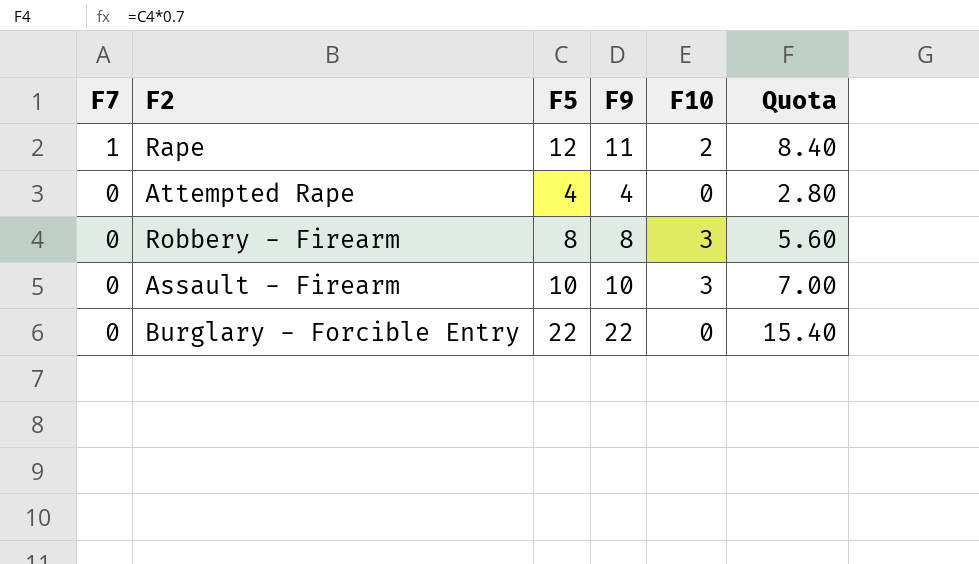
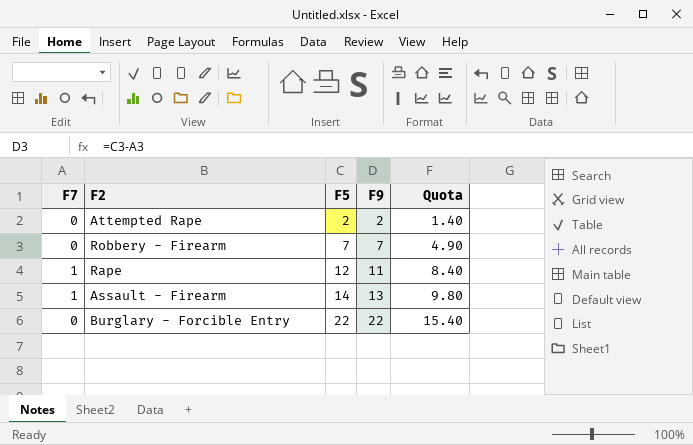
row order: F7 descending -> F5 ascending
column F10 | position: 5 -> none
Attempted Rape | F5: 4 -> 2
Attempted Rape | F9: 4 -> 2
Attempted Rape | Quota: 2.80 -> 1.40
Robbery - Firearm | F5: 8 -> 7
Robbery - Firearm | F9: 8 -> 7
Robbery - Firearm | Quota: 5.60 -> 4.90
Assault - Firearm | F7: 0 -> 1
Assault - Firearm | F5: 10 -> 14
Assault - Firearm | F9: 10 -> 13
Assault - Firearm | Quota: 7.00 -> 9.80

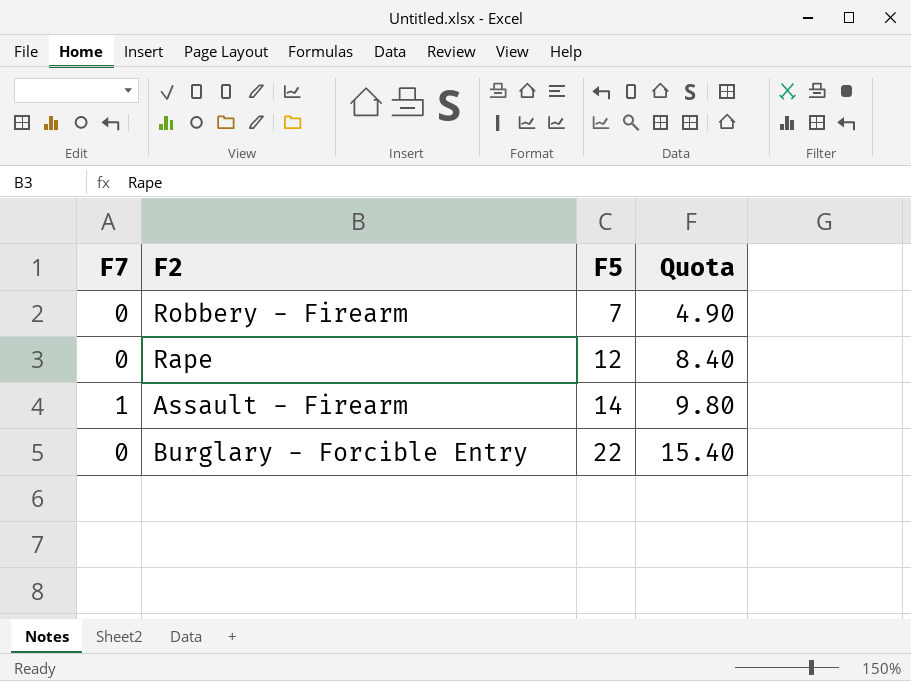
column F9 | formula: [F5] - [F7] -> none
row Attempted Rape: 0 | 2 | 2 | 1.40 -> none
Rape | F7: 1 -> 0

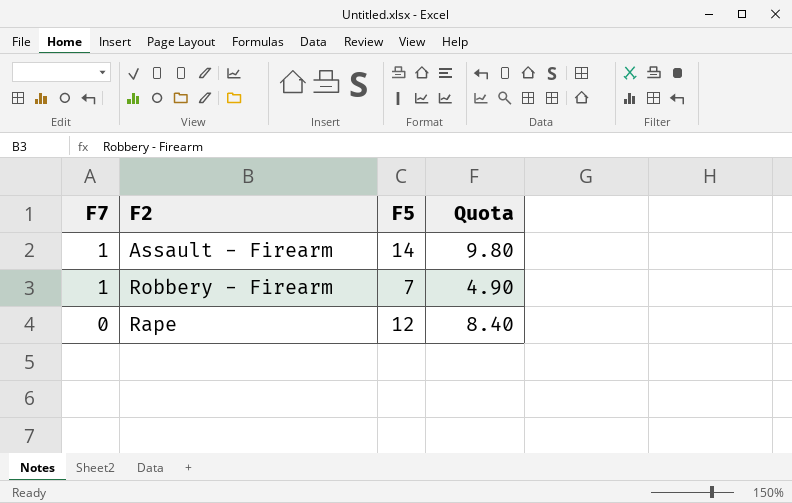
row order: F5 ascending -> F7 descending
row Burglary - Forcible Entry: 0 | 22 | 15.40 -> none
Robbery - Firearm | F7: 0 -> 1

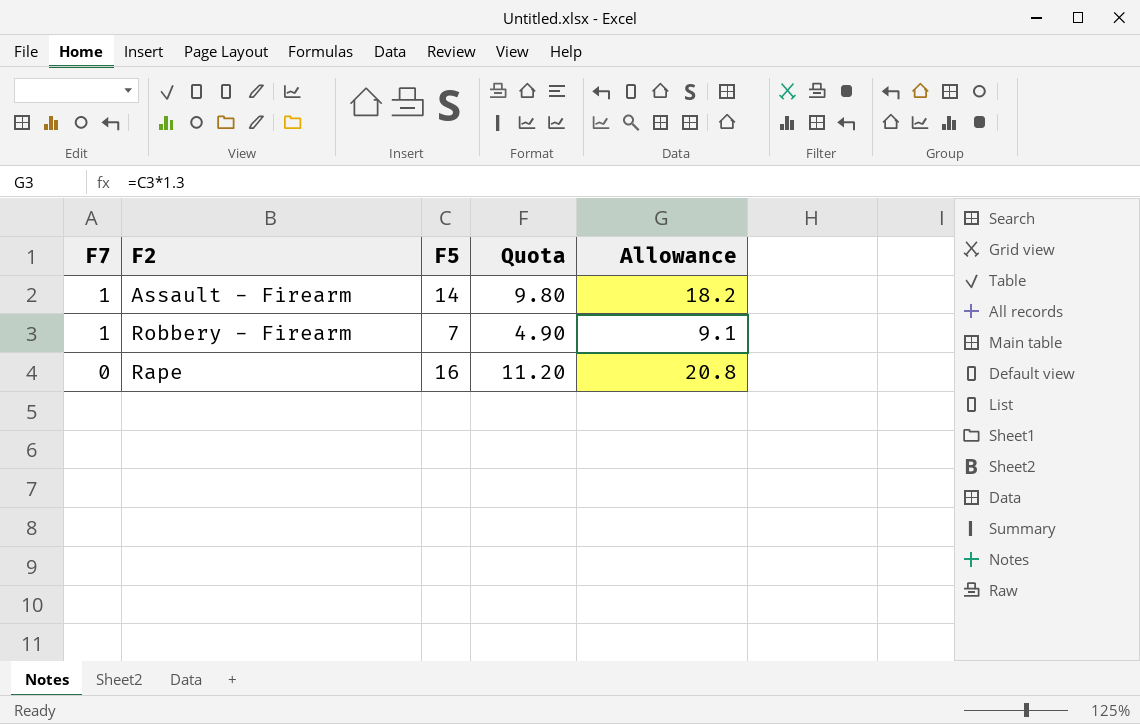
column Allowance | formula: none -> [F5] * 1.3
Rape | F5: 12 -> 16
Rape | Quota: 8.40 -> 11.20

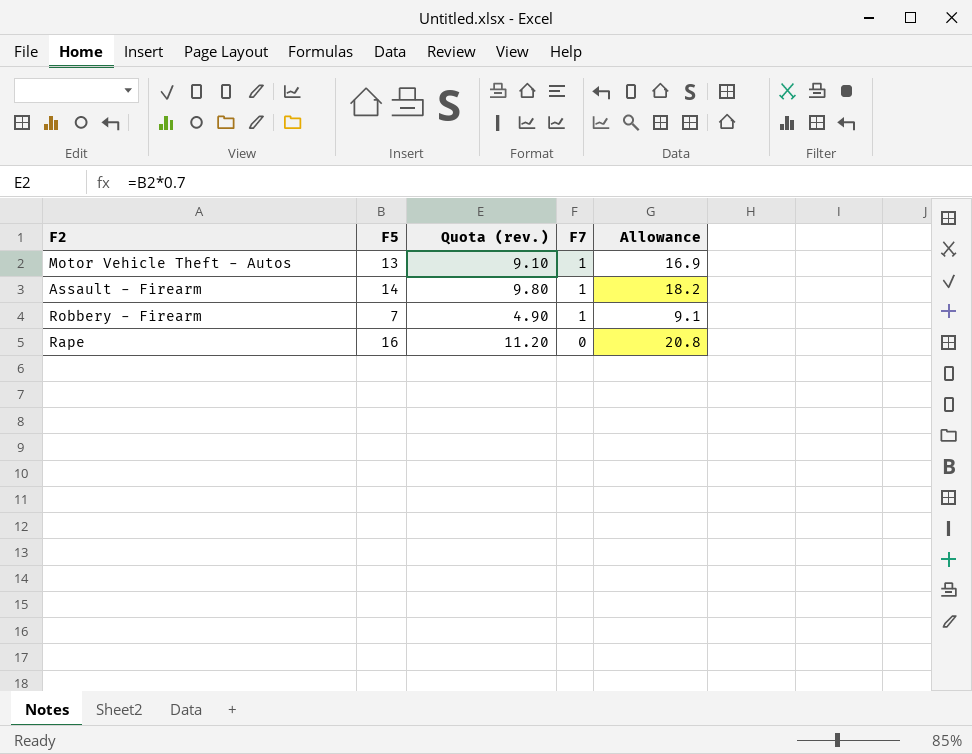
column name: Quota -> Quota (rev.)
column F7 | position: 1 -> 4
row Motor Vehicle Theft - Autos: none -> 13 | 9.10 | 1 | 16.9

